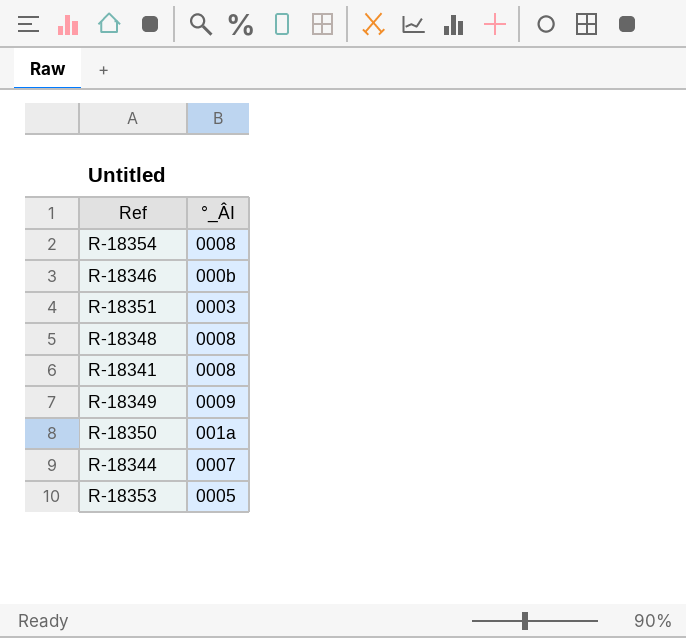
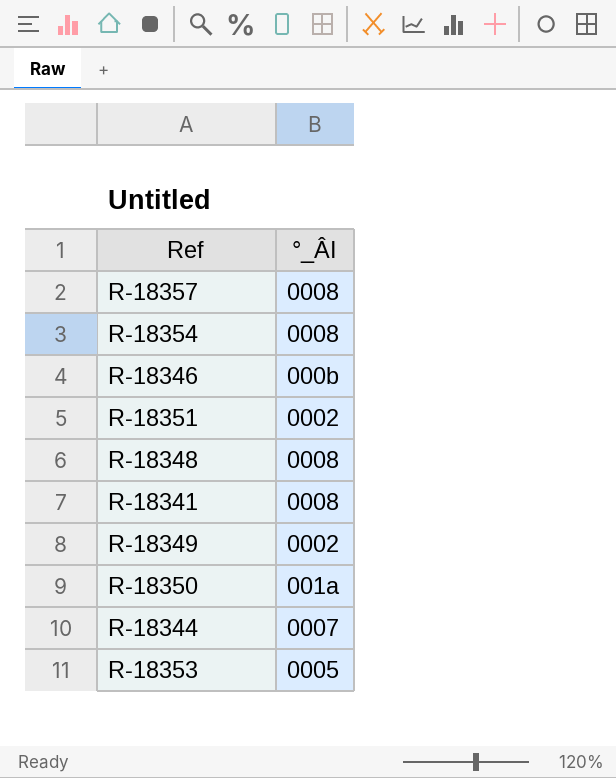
row R-18357: none -> 0008
R-18351 | °_ÂI: 0003 -> 0002
R-18349 | °_ÂI: 0009 -> 0002

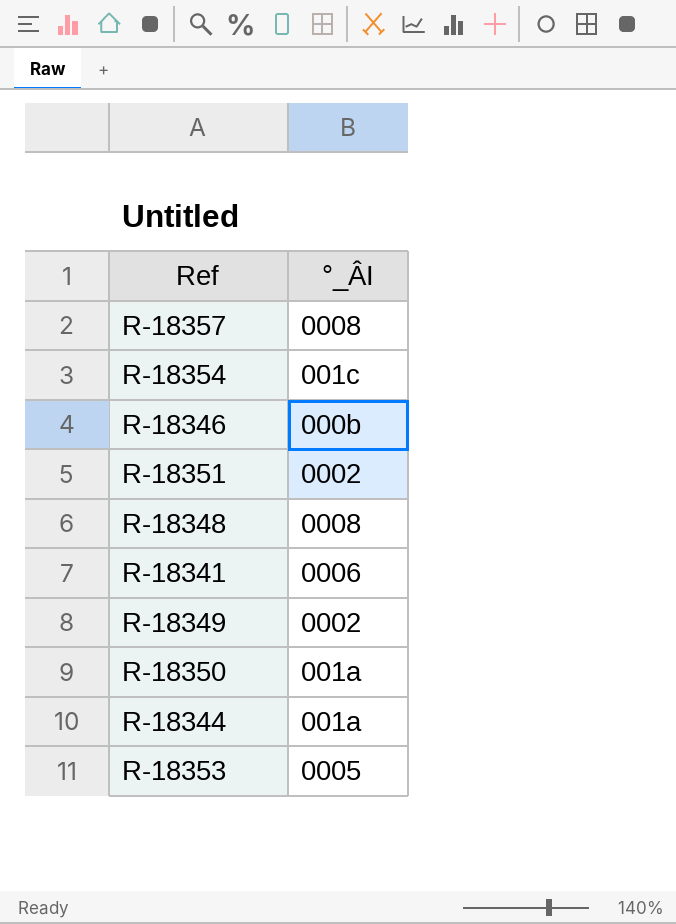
R-18354 | °_ÂI: 0008 -> 001c
R-18341 | °_ÂI: 0008 -> 0006
R-18344 | °_ÂI: 0007 -> 001a

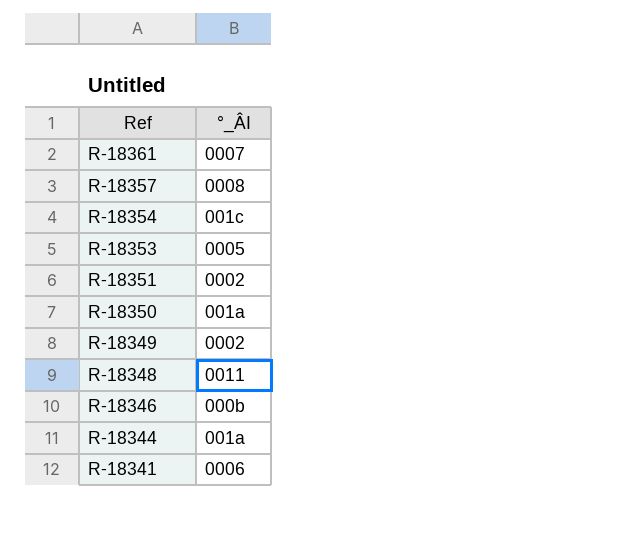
row order: none -> Ref descending
row R-18361: none -> 0007
R-18348 | °_ÂI: 0008 -> 0011

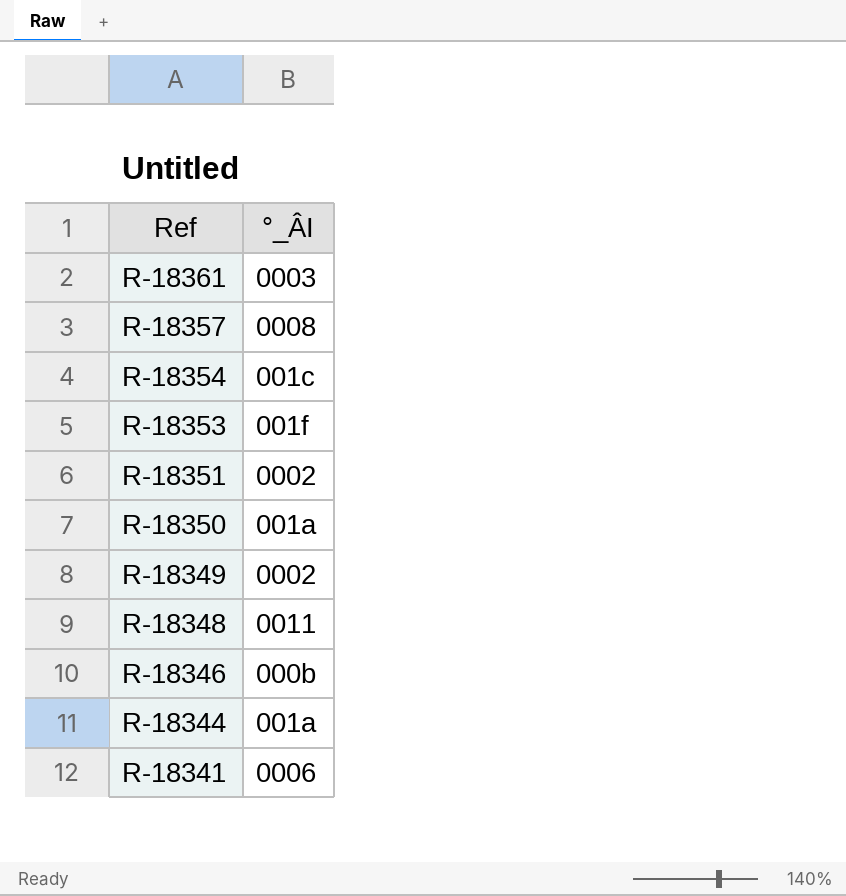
R-18361 | °_ÂI: 0007 -> 0003
R-18353 | °_ÂI: 0005 -> 001f

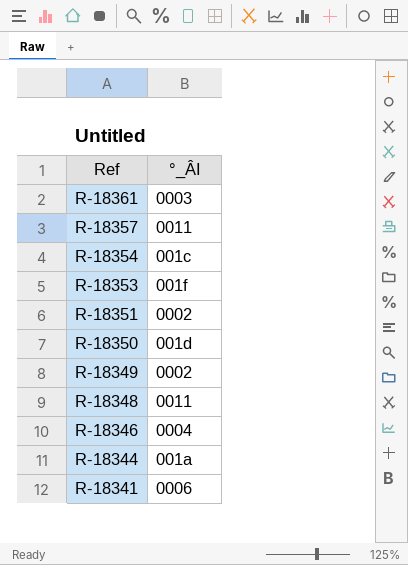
R-18357 | °_ÂI: 0008 -> 0011
R-18350 | °_ÂI: 001a -> 001d
R-18346 | °_ÂI: 000b -> 0004

